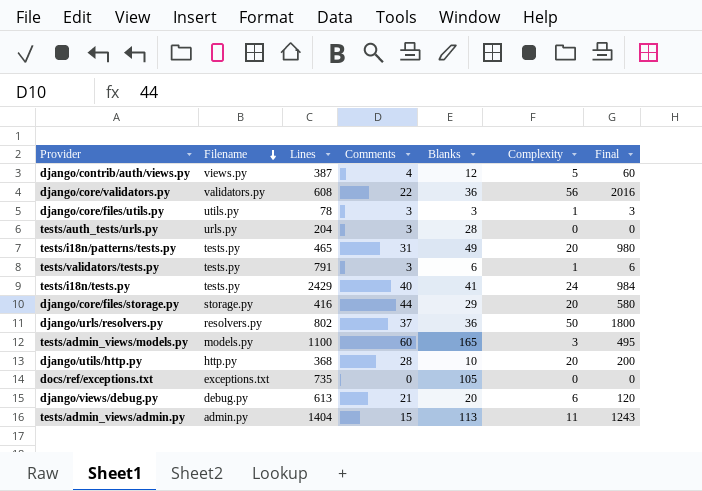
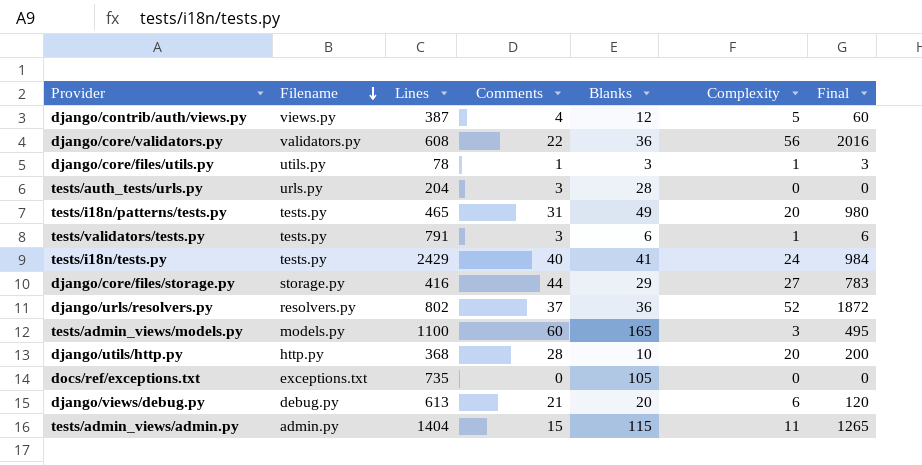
django/core/files/utils.py | Comments: 3 -> 1
django/core/files/storage.py | Complexity: 20 -> 27
django/core/files/storage.py | Final: 580 -> 783
django/urls/resolvers.py | Complexity: 50 -> 52
django/urls/resolvers.py | Final: 1800 -> 1872
tests/admin_views/admin.py | Blanks: 113 -> 115
tests/admin_views/admin.py | Final: 1243 -> 1265

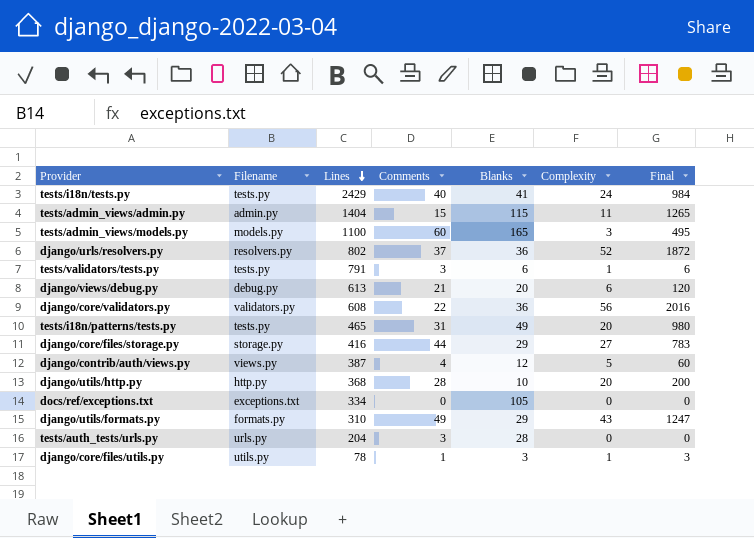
row order: Filename descending -> Lines descending
docs/ref/exceptions.txt | Lines: 735 -> 334
row django/utils/formats.py: none -> formats.py | 310 | 49 | 29 | 43 | 1247

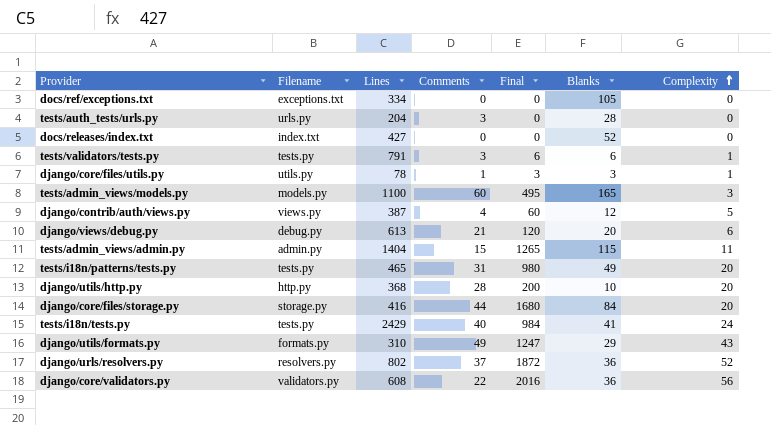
row order: Lines descending -> Complexity ascending
column Final | position: 7 -> 5
row docs/releases/index.txt: none -> index.txt | 427 | 0 | 0 | 52 | 0
django/core/files/storage.py | Final: 783 -> 1680
django/core/files/storage.py | Blanks: 29 -> 84
django/core/files/storage.py | Complexity: 27 -> 20

